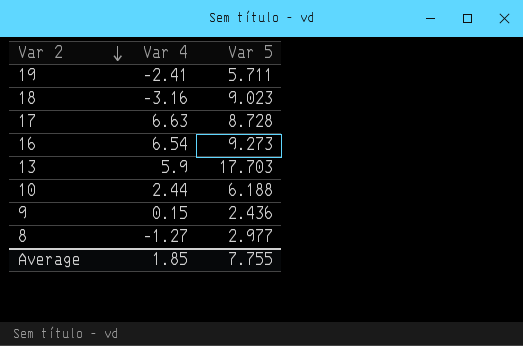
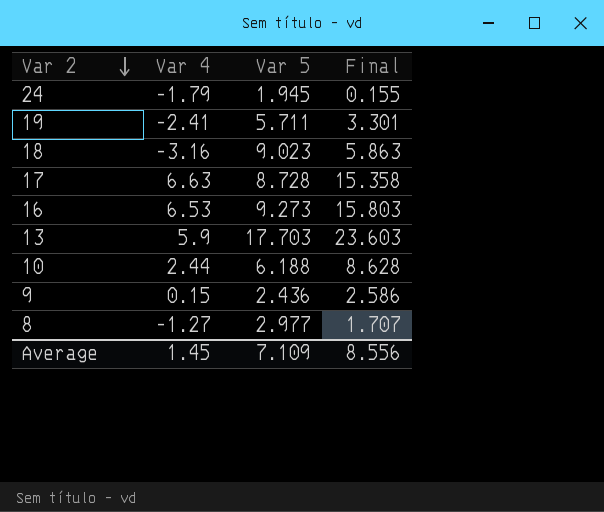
column Final | formula: none -> [Var 4] + [Var 5]
row 24: none -> -1.79 | 1.945 | 0.155
16 | Var 4: 6.54 -> 6.53
Average | Var 4: 1.85 -> 1.45
Average | Var 5: 7.755 -> 7.109

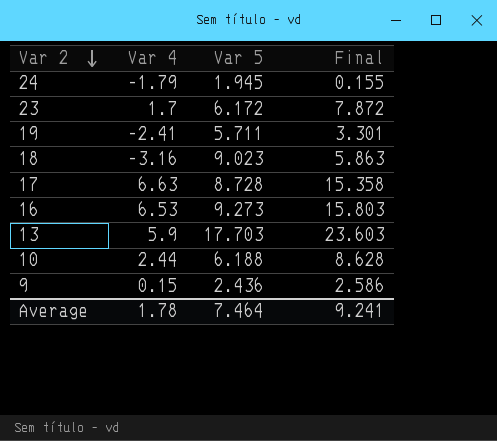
row 8: -1.27 | 2.977 | 1.707 -> none
row 23: none -> 1.7 | 6.172 | 7.872
Average | Var 4: 1.45 -> 1.78
Average | Var 5: 7.109 -> 7.464
Average | Final: 8.556 -> 9.241

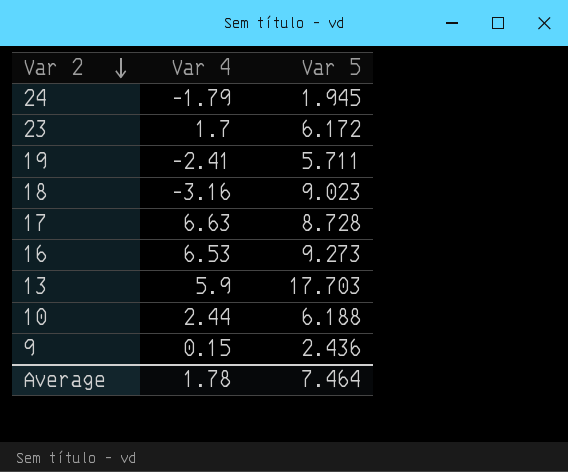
column Final | formula: [Var 4] + [Var 5] -> none

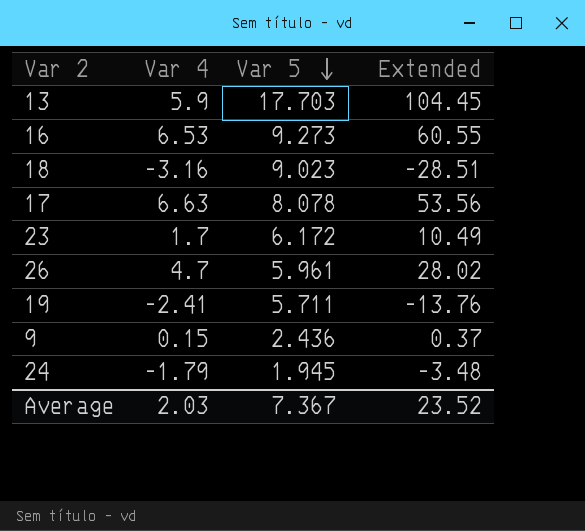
row order: Var 2 descending -> Var 5 descending
column Extended | formula: none -> [Var 4] * [Var 5]
row 10: 2.44 | 6.188 -> none
17 | Var 5: 8.728 -> 8.078
row 26: none -> 4.7 | 5.961 | 28.02
Average | Var 4: 1.78 -> 2.03
Average | Var 5: 7.464 -> 7.367

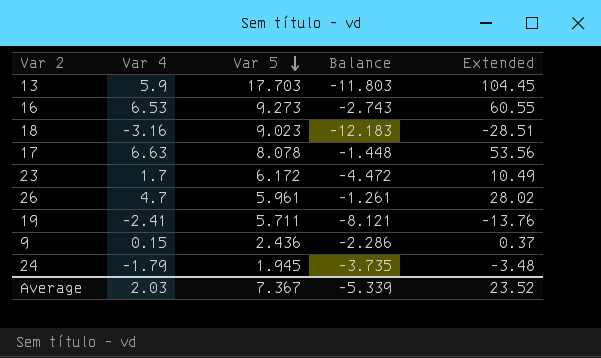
column Balance | formula: none -> [Var 4] - [Var 5]

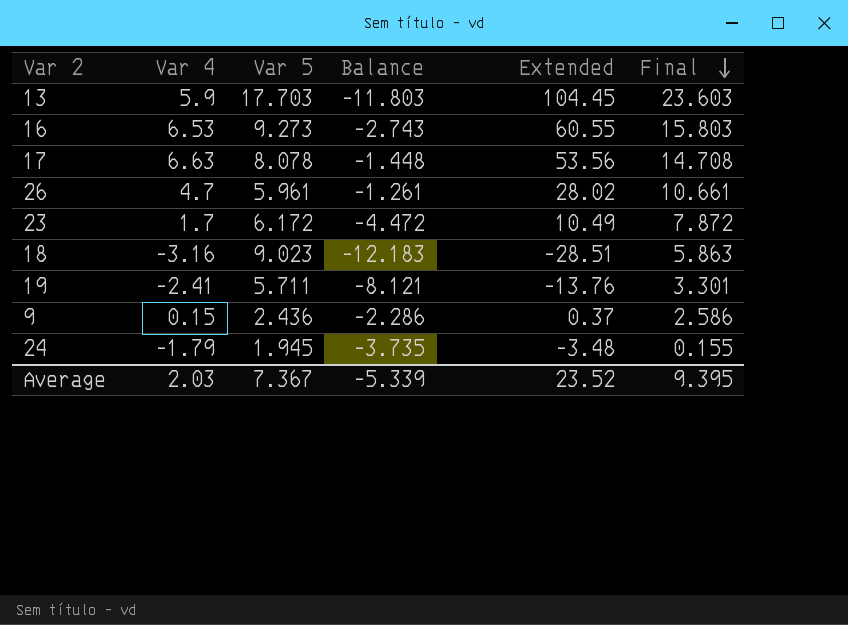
row order: Var 5 descending -> Final descending
column Final | formula: none -> [Var 4] + [Var 5]

